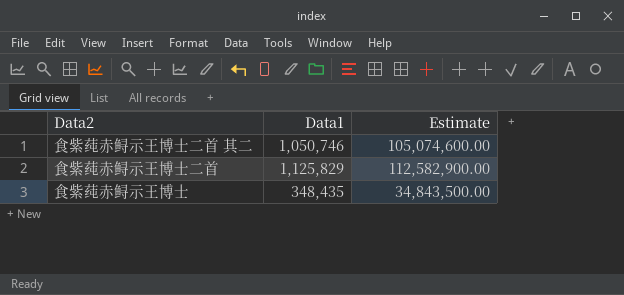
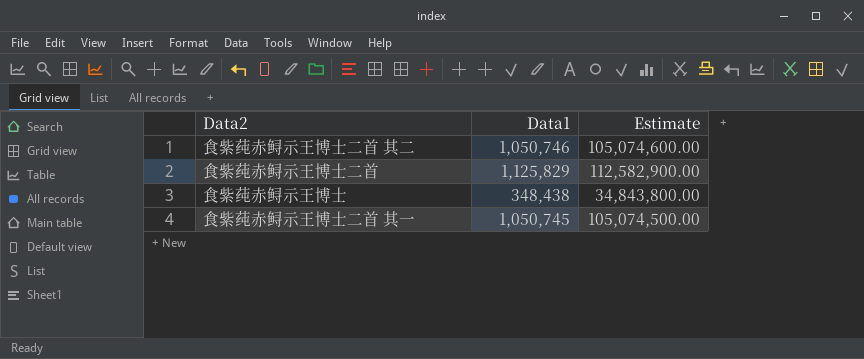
食紫莼赤鲟示王博士 | Data1: 348,435 -> 348,438
食紫莼赤鲟示王博士 | Estimate: 34,843,500.00 -> 34,843,800.00
row 食紫莼赤鲟示王博士二首 其一: none -> 1,050,745 | 105,074,500.00

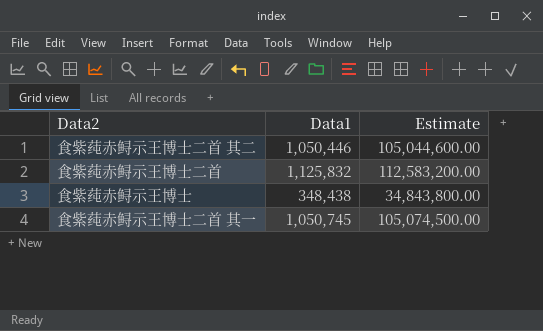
食紫莼赤鲟示王博士二首 其二 | Data1: 1,050,746 -> 1,050,446
食紫莼赤鲟示王博士二首 其二 | Estimate: 105,074,600.00 -> 105,044,600.00
食紫莼赤鲟示王博士二首 | Data1: 1,125,829 -> 1,125,832
食紫莼赤鲟示王博士二首 | Estimate: 112,582,900.00 -> 112,583,200.00

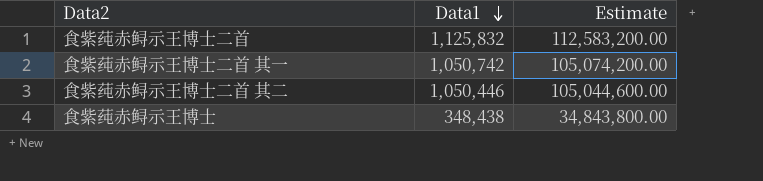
row order: none -> Data1 descending
食紫莼赤鲟示王博士二首 其一 | Data1: 1,050,745 -> 1,050,742
食紫莼赤鲟示王博士二首 其一 | Estimate: 105,074,500.00 -> 105,074,200.00

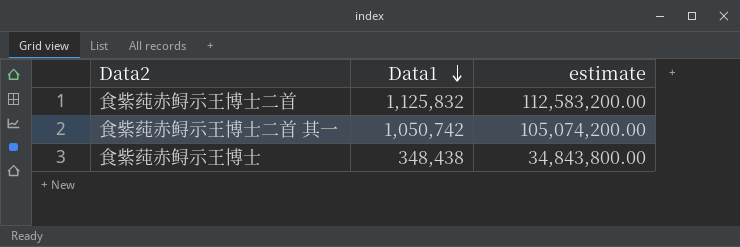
column name: Estimate -> estimate
row 食紫莼赤鲟示王博士二首 其二: 1,050,446 | 105,044,600.00 -> none

